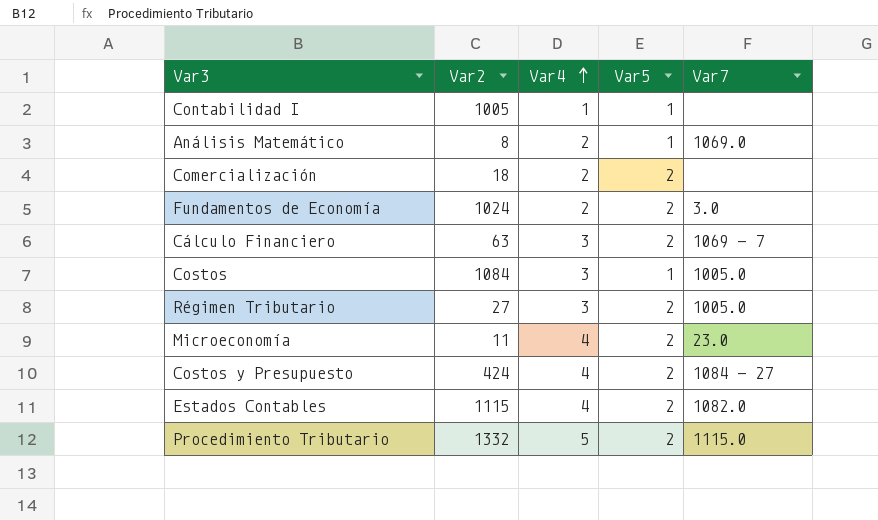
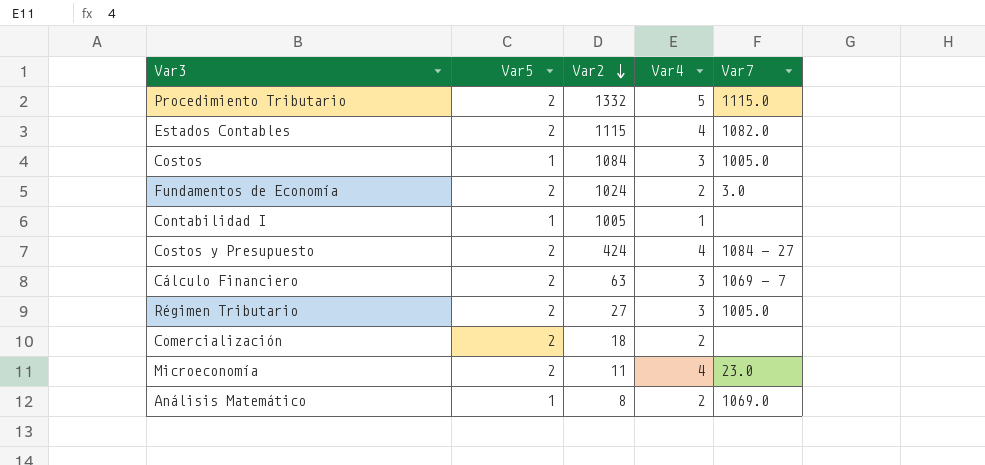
row order: Var4 ascending -> Var2 descending
column Var5 | position: 4 -> 2

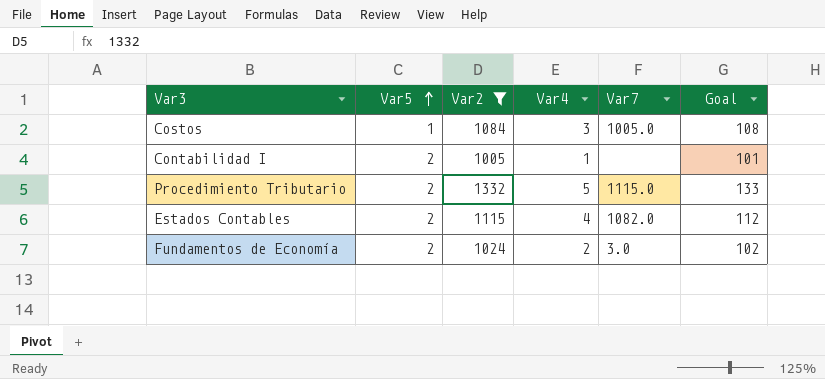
filter: none -> Var2 >= 1005
row order: Var2 descending -> Var5 ascending
column Goal | formula: none -> [Var2] * 0.1
Contabilidad I | Var5: 1 -> 2

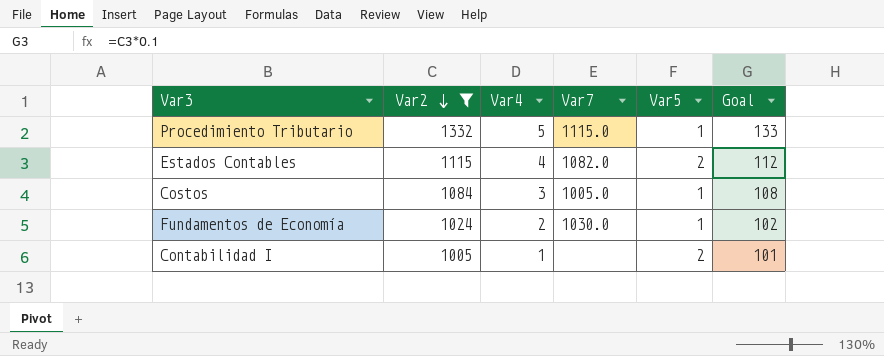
row order: Var5 ascending -> Var2 descending
column Var5 | position: 2 -> 5
Procedimiento Tributario | Var5: 2 -> 1
Fundamentos de Economía | Var7: 3.0 -> 1030.0
Fundamentos de Economía | Var5: 2 -> 1

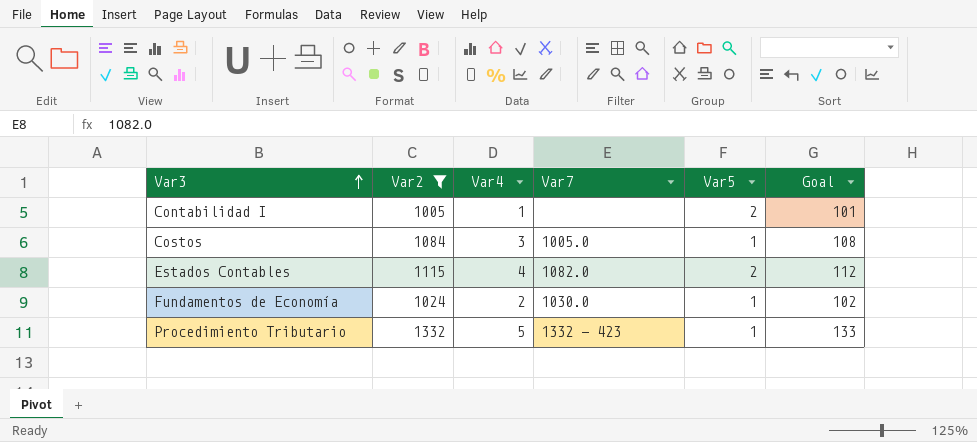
row order: Var2 descending -> Var3 ascending
Procedimiento Tributario | Var7: 1115.0 -> 1332 - 423

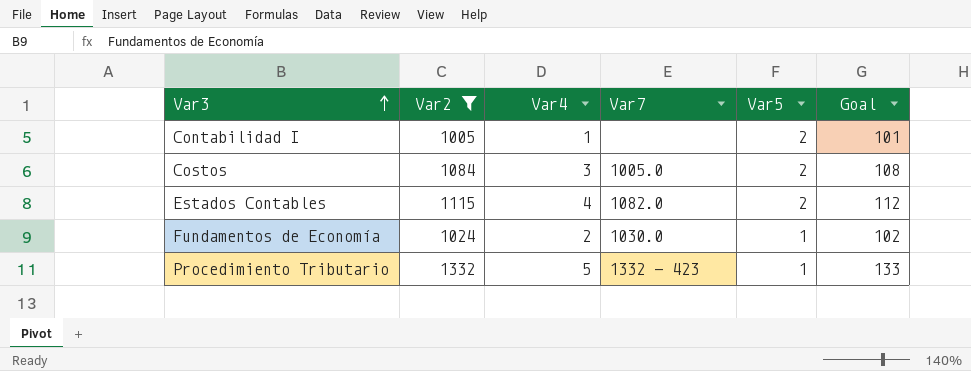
Costos | Var5: 1 -> 2

